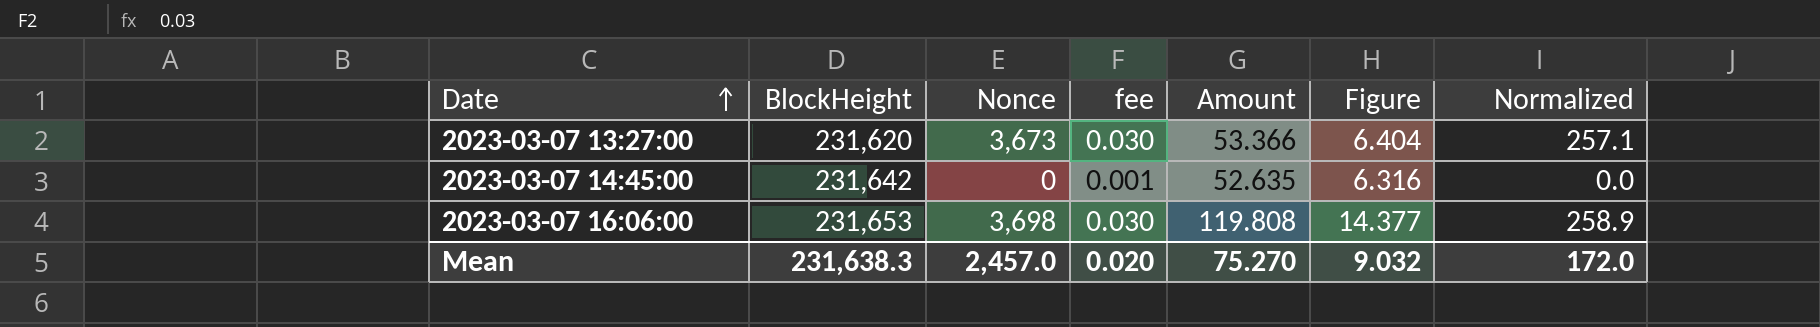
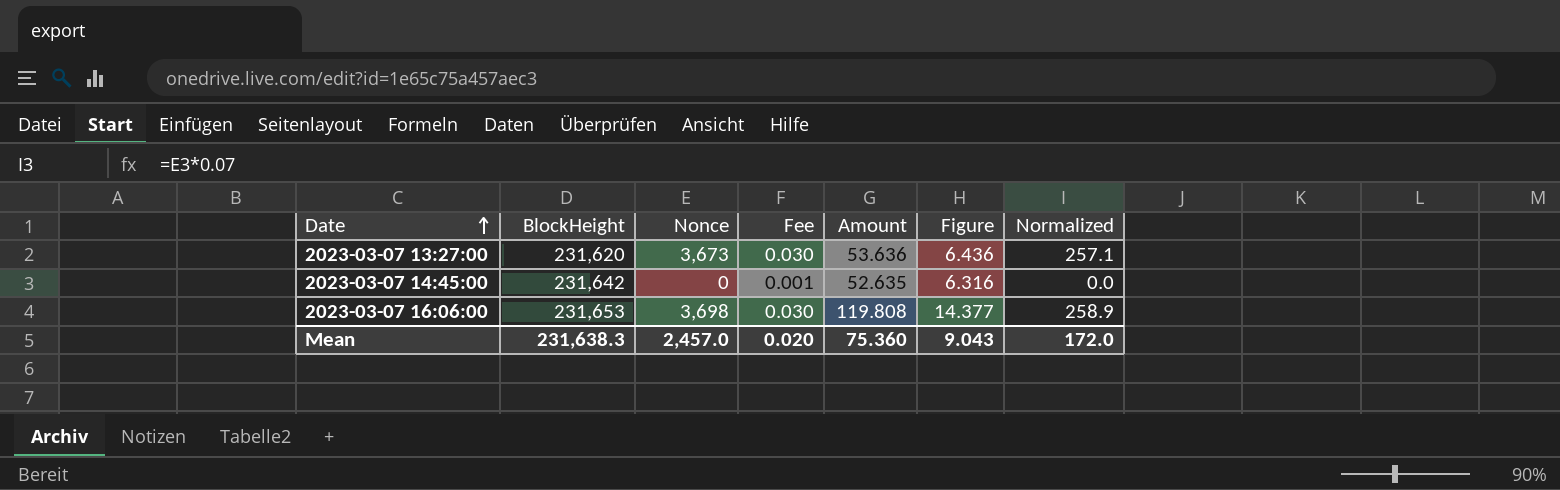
column name: fee -> Fee
2023-03-07 13:27:00 | Amount: 53.366 -> 53.636
2023-03-07 13:27:00 | Figure: 6.404 -> 6.436
Mean | Amount: 75.270 -> 75.360
Mean | Figure: 9.032 -> 9.043

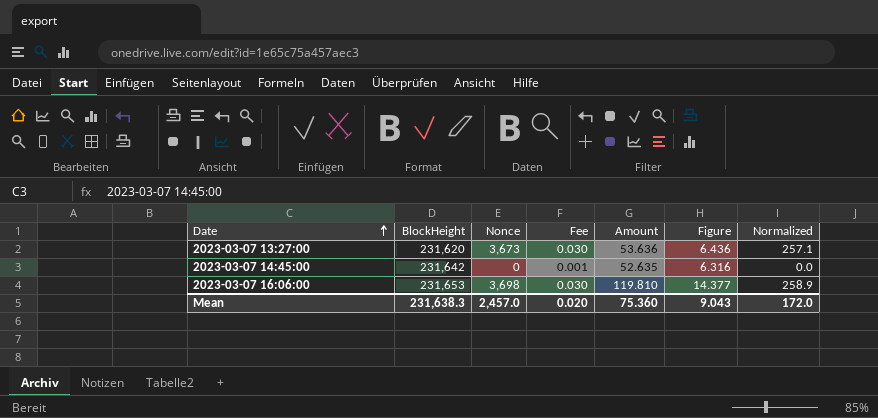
2023-03-07 16:06:00 | Amount: 119.808 -> 119.810

